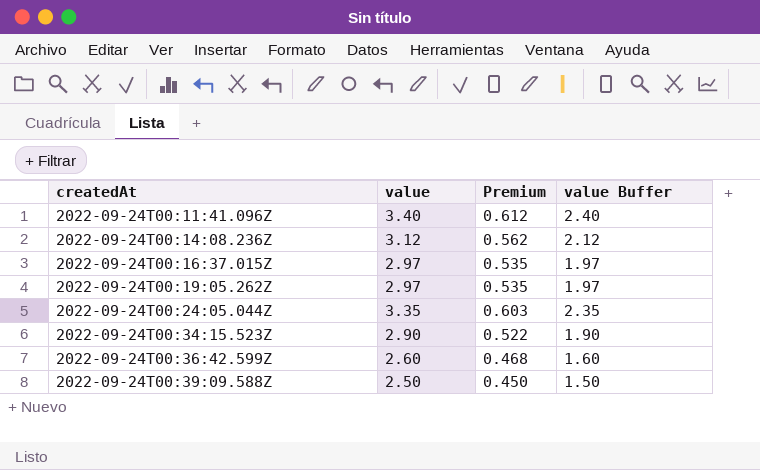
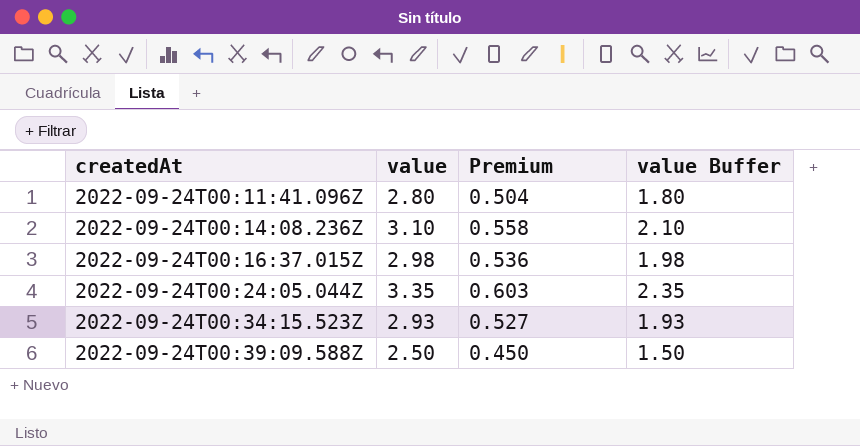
row 2022-09-24T00:19:05.262Z: 2.97 | 0.535 | 1.97 -> none
row 2022-09-24T00:36:42.599Z: 2.60 | 0.468 | 1.60 -> none
2022-09-24T00:11:41.096Z | value: 3.40 -> 2.80
2022-09-24T00:11:41.096Z | Premium: 0.612 -> 0.504
2022-09-24T00:11:41.096Z | value Buffer: 2.40 -> 1.80
2022-09-24T00:14:08.236Z | value: 3.12 -> 3.10
2022-09-24T00:14:08.236Z | Premium: 0.562 -> 0.558
2022-09-24T00:14:08.236Z | value Buffer: 2.12 -> 2.10
2022-09-24T00:16:37.015Z | value: 2.97 -> 2.98
2022-09-24T00:16:37.015Z | Premium: 0.535 -> 0.536
2022-09-24T00:16:37.015Z | value Buffer: 1.97 -> 1.98
2022-09-24T00:34:15.523Z | value: 2.90 -> 2.93
2022-09-24T00:34:15.523Z | Premium: 0.522 -> 0.527
2022-09-24T00:34:15.523Z | value Buffer: 1.90 -> 1.93

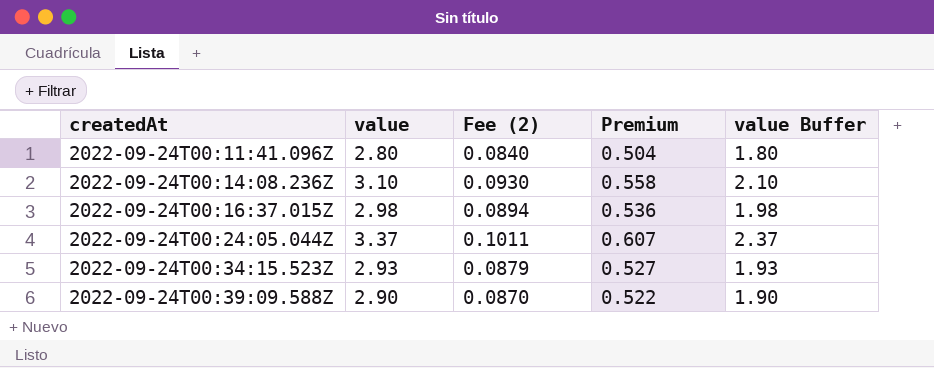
column Fee (2) | formula: none -> [value] * 0.03
2022-09-24T00:24:05.044Z | value: 3.35 -> 3.37
2022-09-24T00:24:05.044Z | Premium: 0.603 -> 0.607
2022-09-24T00:24:05.044Z | value Buffer: 2.35 -> 2.37
2022-09-24T00:39:09.588Z | value: 2.50 -> 2.90
2022-09-24T00:39:09.588Z | Premium: 0.450 -> 0.522
2022-09-24T00:39:09.588Z | value Buffer: 1.50 -> 1.90

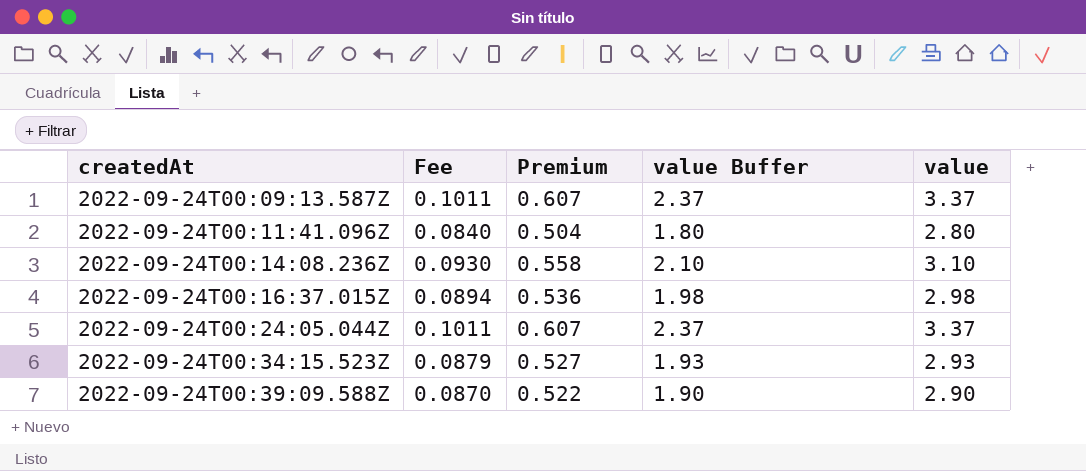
column name: Fee (2) -> Fee
column value | position: 2 -> 5
row 2022-09-24T00:09:13.587Z: none -> 0.1011 | 0.607 | 2.37 | 3.37

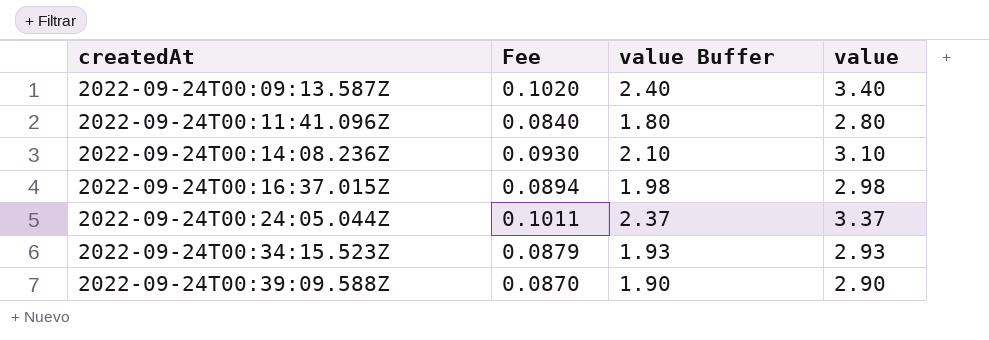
column Premium | formula: [value] * 0.18 -> none
2022-09-24T00:09:13.587Z | Fee: 0.1011 -> 0.1020
2022-09-24T00:09:13.587Z | value Buffer: 2.37 -> 2.40
2022-09-24T00:09:13.587Z | value: 3.37 -> 3.40

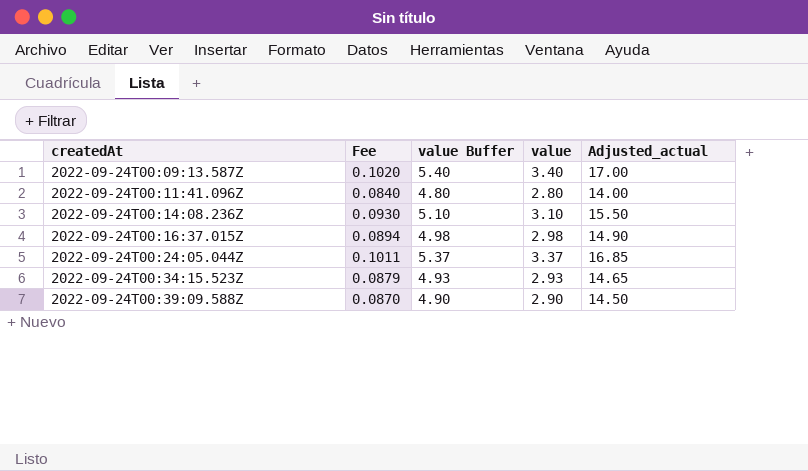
column value Buffer | formula: [value] - 1 -> [value] + 2
column Adjusted_actual | formula: none -> [value] * 5

